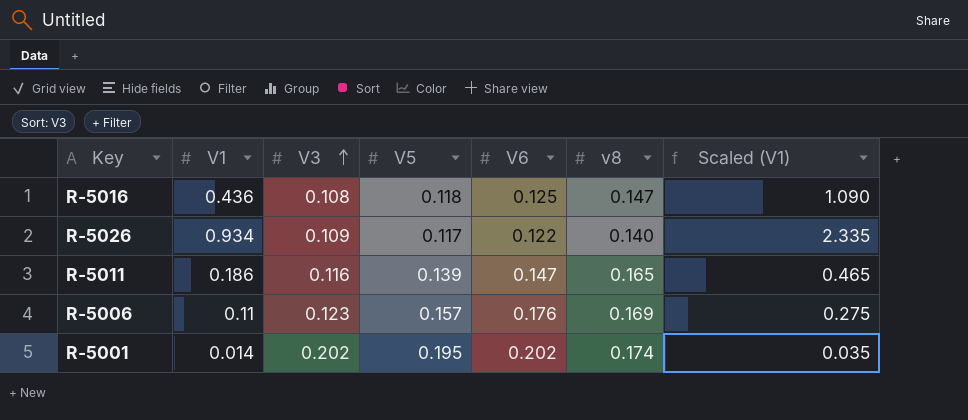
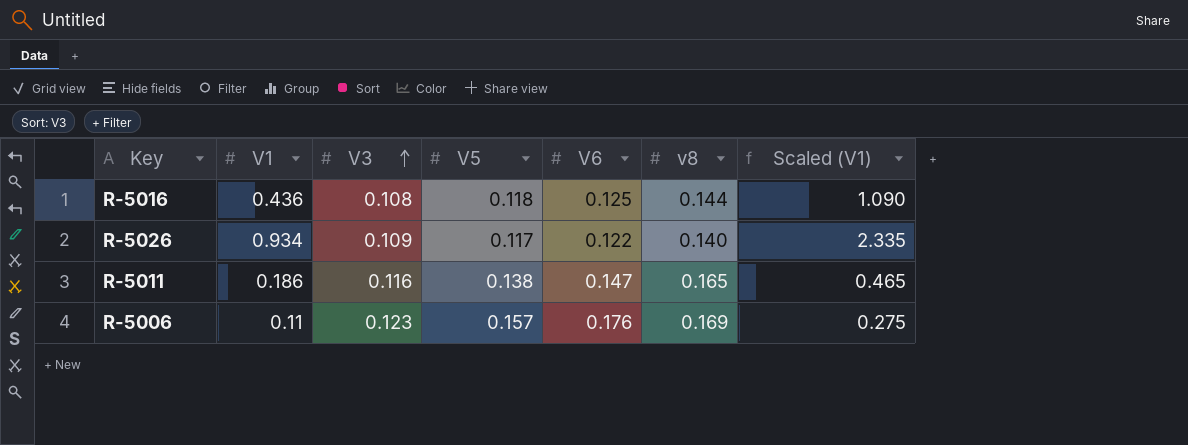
row R-5001: 0.014 | 0.202 | 0.195 | 0.202 | 0.174 | 0.035 -> none
R-5016 | v8: 0.147 -> 0.144
R-5011 | V5: 0.139 -> 0.138

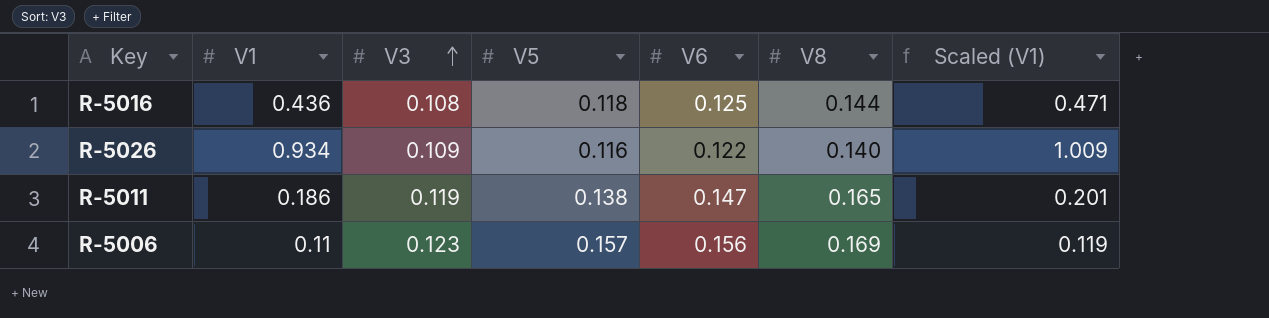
column name: v8 -> V8
column Scaled (V1) | formula: [V1] * 2.5 -> [V1] * 1.08
R-5026 | V5: 0.117 -> 0.116
R-5011 | V3: 0.116 -> 0.119
R-5006 | V6: 0.176 -> 0.156

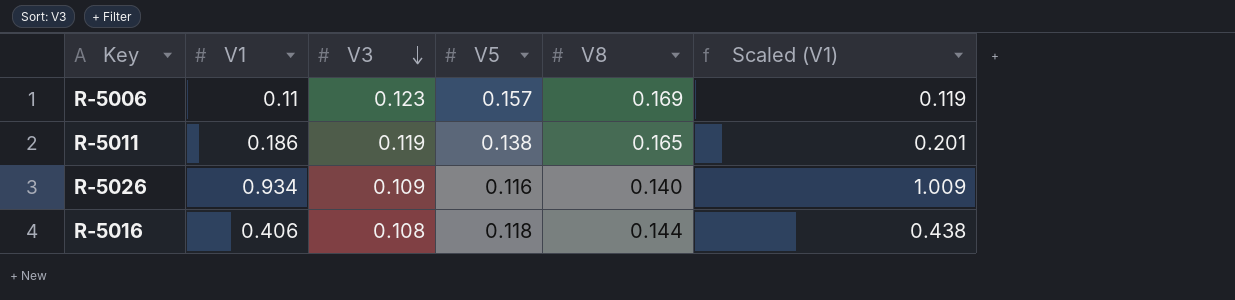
row order: V3 ascending -> V3 descending
column V6 | position: 5 -> none
R-5016 | V1: 0.436 -> 0.406
R-5016 | Scaled (V1): 0.471 -> 0.438

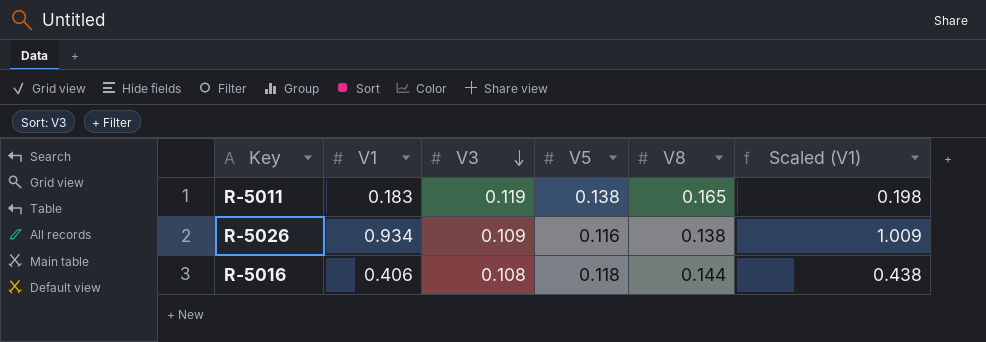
row R-5006: 0.11 | 0.123 | 0.157 | 0.169 | 0.119 -> none
R-5011 | V1: 0.186 -> 0.183
R-5011 | Scaled (V1): 0.201 -> 0.198
R-5026 | V8: 0.140 -> 0.138

